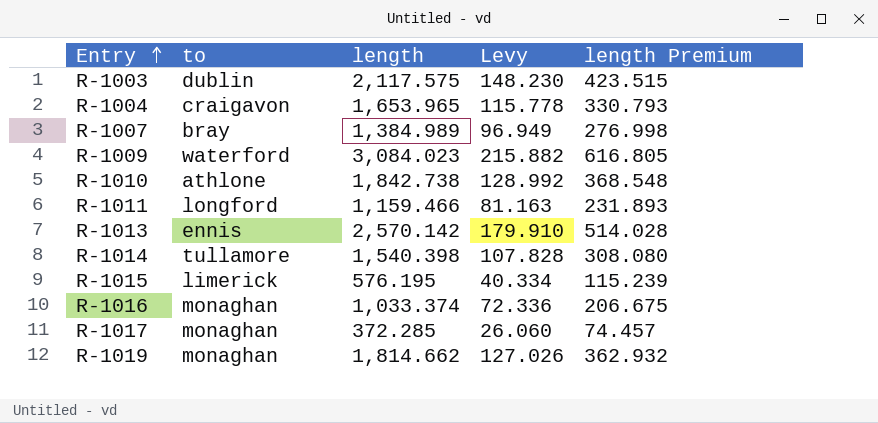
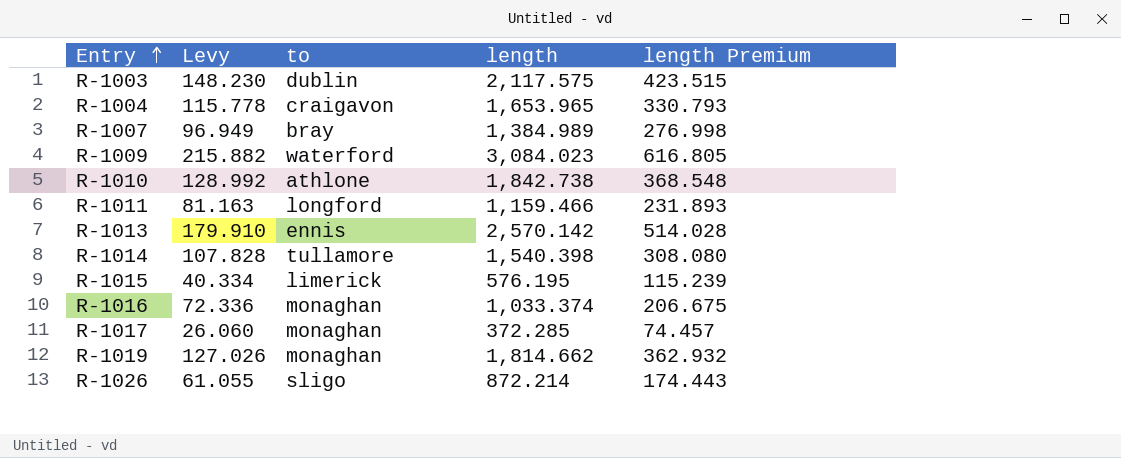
column Levy | position: 4 -> 2
row R-1026: none -> 61.055 | sligo | 872.214 | 174.443

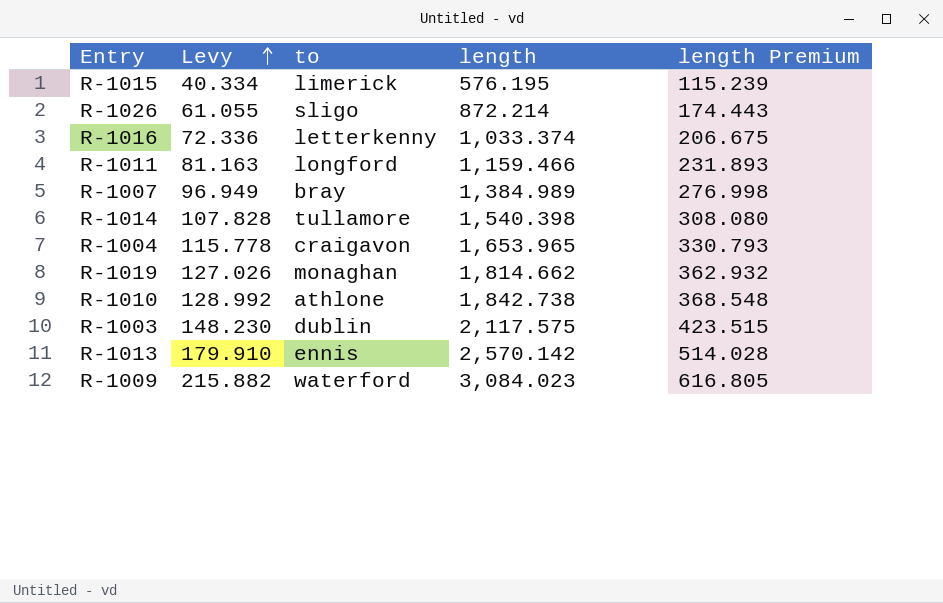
row order: Entry ascending -> Levy ascending
row R-1017: 26.060 | monaghan | 372.285 | 74.457 -> none
R-1016 | to: monaghan -> letterkenny

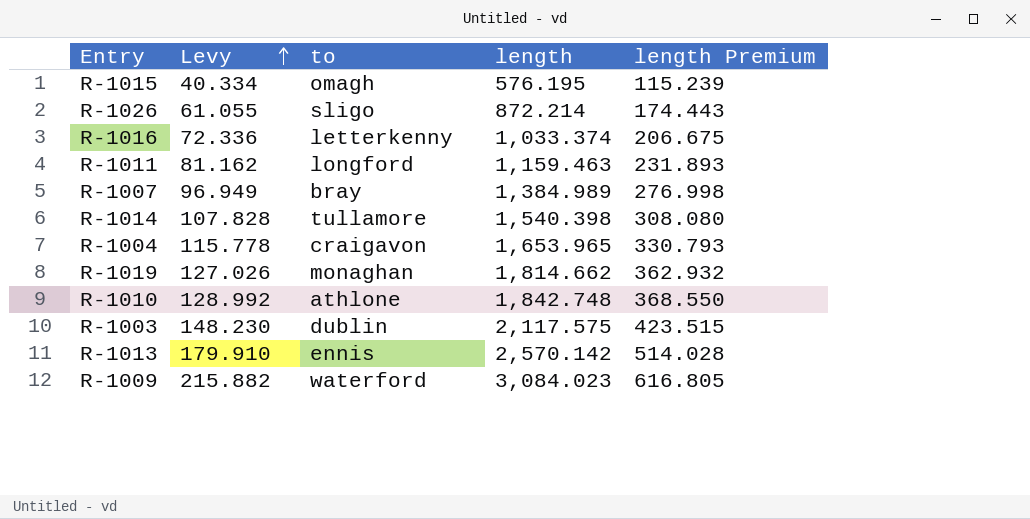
R-1015 | to: limerick -> omagh
R-1011 | Levy: 81.163 -> 81.162
R-1011 | length: 1,159.466 -> 1,159.463
R-1010 | length: 1,842.738 -> 1,842.748
R-1010 | length Premium: 368.548 -> 368.550

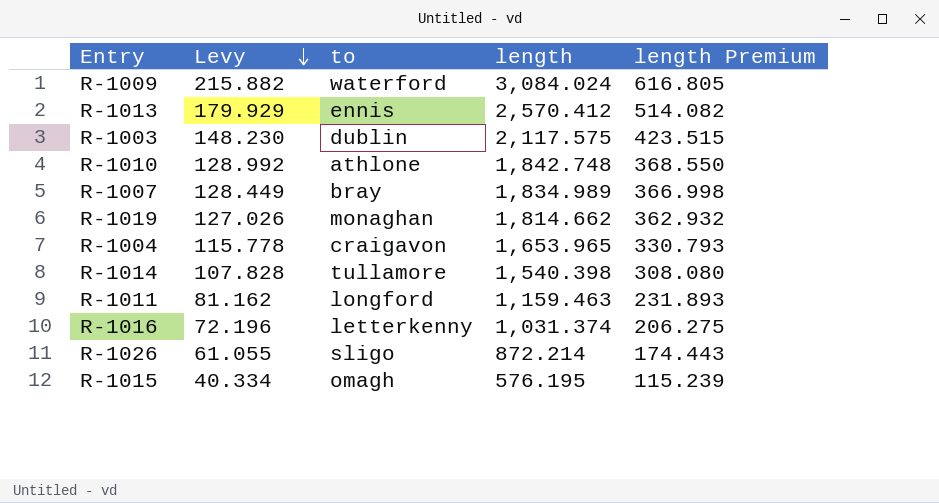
row order: Levy ascending -> Levy descending
R-1009 | length: 3,084.023 -> 3,084.024
R-1013 | Levy: 179.910 -> 179.929
R-1013 | length: 2,570.142 -> 2,570.412
R-1013 | length Premium: 514.028 -> 514.082
R-1007 | Levy: 96.949 -> 128.449
R-1007 | length: 1,384.989 -> 1,834.989
R-1007 | length Premium: 276.998 -> 366.998
R-1016 | Levy: 72.336 -> 72.196
R-1016 | length: 1,033.374 -> 1,031.374
R-1016 | length Premium: 206.675 -> 206.275

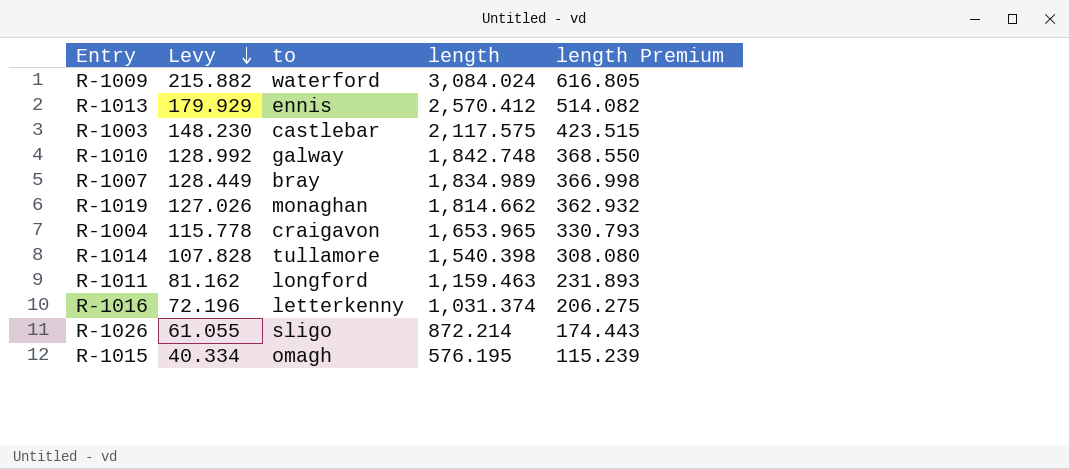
R-1003 | to: dublin -> castlebar
R-1010 | to: athlone -> galway

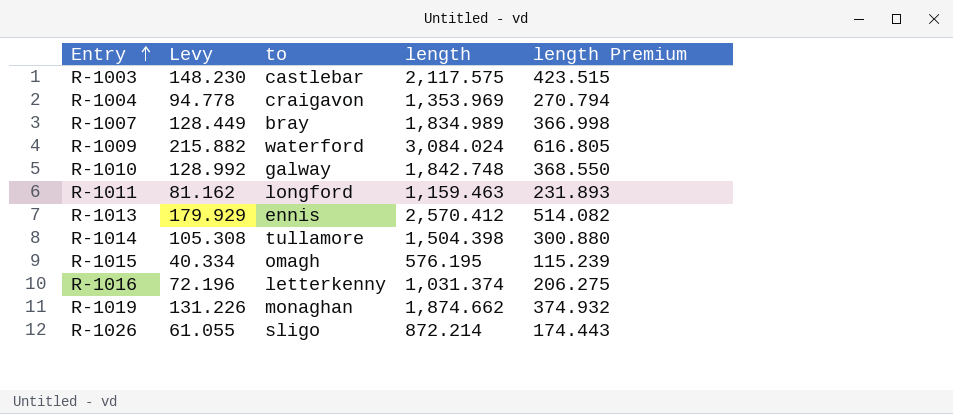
row order: Levy descending -> Entry ascending
R-1004 | Levy: 115.778 -> 94.778
R-1004 | length: 1,653.965 -> 1,353.969
R-1004 | length Premium: 330.793 -> 270.794
R-1014 | Levy: 107.828 -> 105.308
R-1014 | length: 1,540.398 -> 1,504.398
R-1014 | length Premium: 308.080 -> 300.880
R-1019 | Levy: 127.026 -> 131.226
R-1019 | length: 1,814.662 -> 1,874.662
R-1019 | length Premium: 362.932 -> 374.932

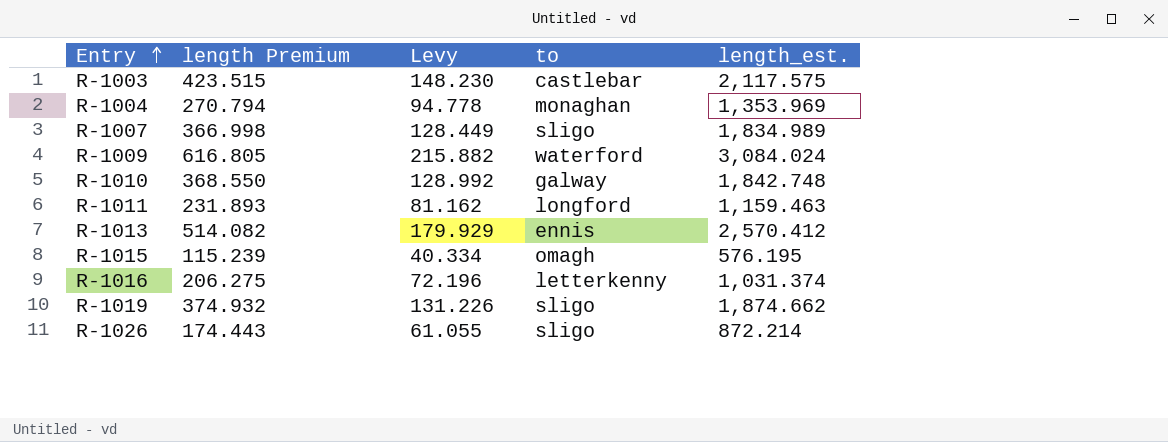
column length Premium | position: 5 -> 2
column name: length -> length_est.
row R-1014: 105.308 | tullamore | 1,504.398 | 300.880 -> none
R-1004 | to: craigavon -> monaghan
R-1007 | to: bray -> sligo
R-1019 | to: monaghan -> sligo

